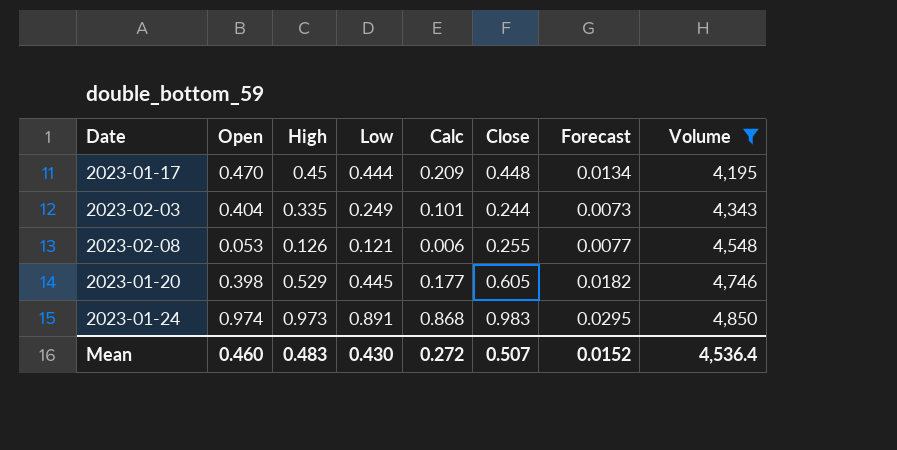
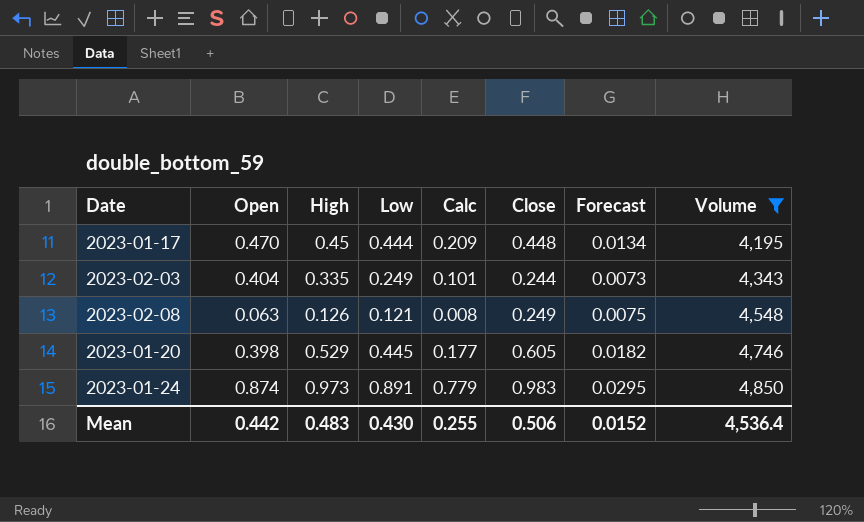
2023-02-08 | Open: 0.053 -> 0.063
2023-02-08 | Calc: 0.006 -> 0.008
2023-02-08 | Close: 0.255 -> 0.249
2023-02-08 | Forecast: 0.0077 -> 0.0075
2023-01-24 | Open: 0.974 -> 0.874
2023-01-24 | Calc: 0.868 -> 0.779
Mean | Open: 0.460 -> 0.442
Mean | Calc: 0.272 -> 0.255
Mean | Close: 0.507 -> 0.506

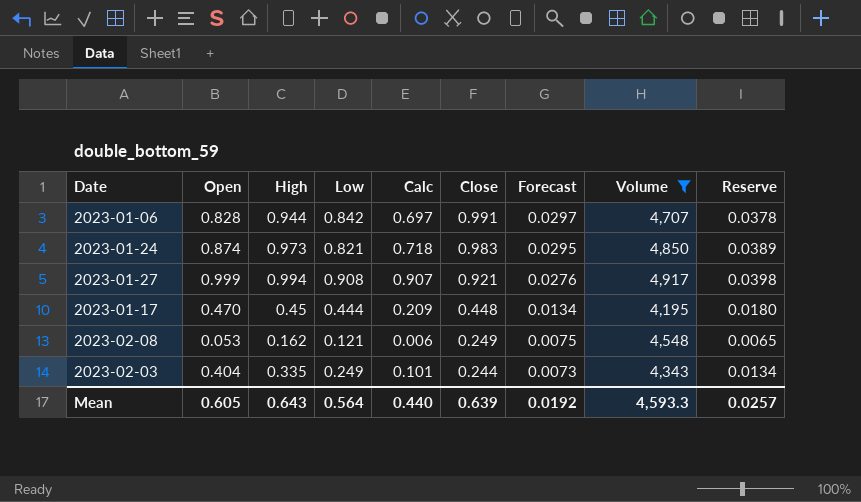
row order: Volume ascending -> Close descending
column Reserve | formula: none -> [High] * 0.04
row 2023-01-20: 0.398 | 0.529 | 0.445 | 0.177 | 0.605 | 0.0182 | 4,746 -> none
row 2023-01-06: none -> 0.828 | 0.944 | 0.842 | 0.697 | 0.991 | 0.0297 | 4,707 | 0.0378
2023-01-24 | Low: 0.891 -> 0.821
2023-01-24 | Calc: 0.779 -> 0.718
row 2023-01-27: none -> 0.999 | 0.994 | 0.908 | 0.907 | 0.921 | 0.0276 | 4,917 | 0.0398
2023-02-08 | Open: 0.063 -> 0.053
2023-02-08 | High: 0.126 -> 0.162
2023-02-08 | Calc: 0.008 -> 0.006
Mean | Open: 0.442 -> 0.605
Mean | High: 0.483 -> 0.643
Mean | Low: 0.430 -> 0.564
Mean | Calc: 0.255 -> 0.440
Mean | Close: 0.506 -> 0.639
Mean | Forecast: 0.0152 -> 0.0192
Mean | Volume: 4,536.4 -> 4,593.3

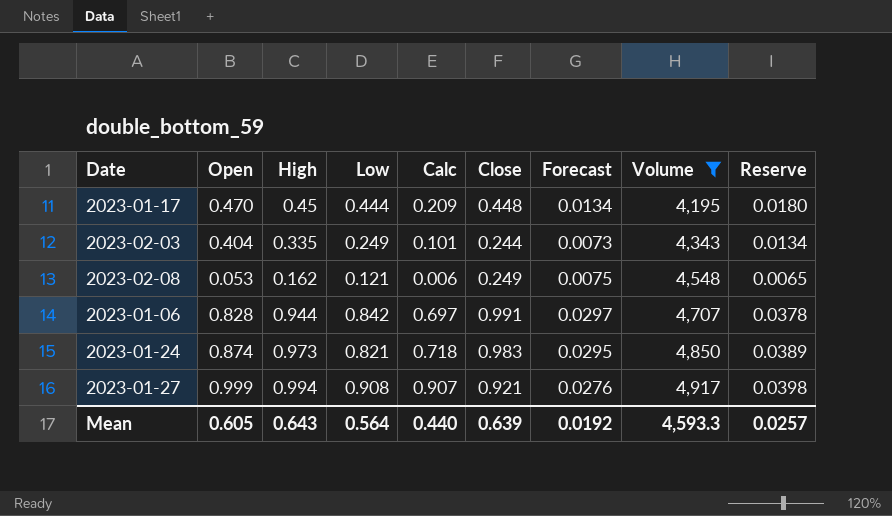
row order: Close descending -> Volume ascending

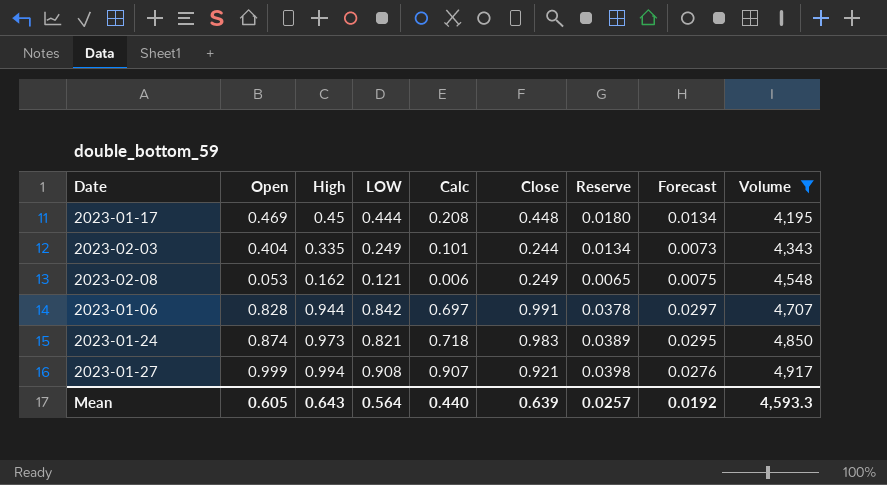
column name: Low -> LOW
column Reserve | position: 9 -> 7
2023-01-17 | Open: 0.470 -> 0.469
2023-01-17 | Calc: 0.209 -> 0.208

